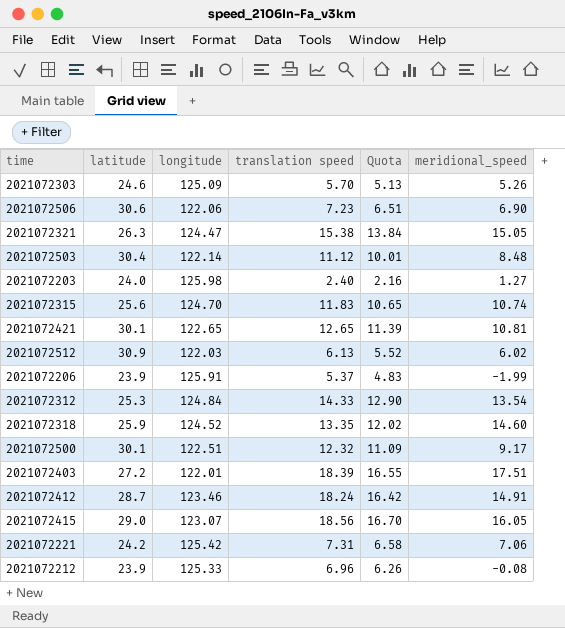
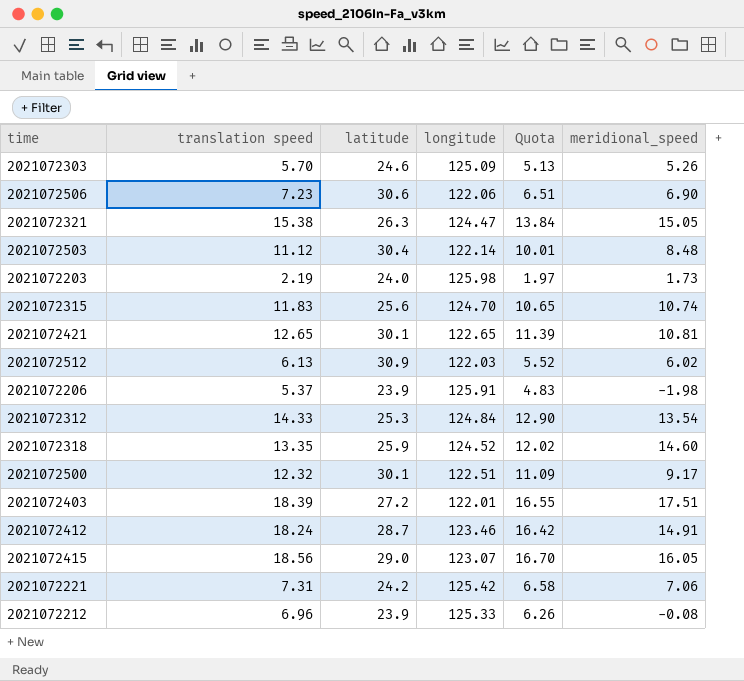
column translation speed | position: 4 -> 2
2021072203 | translation speed: 2.40 -> 2.19
2021072203 | Quota: 2.16 -> 1.97
2021072203 | meridional_speed: 1.27 -> 1.73
2021072206 | meridional_speed: -1.99 -> -1.98

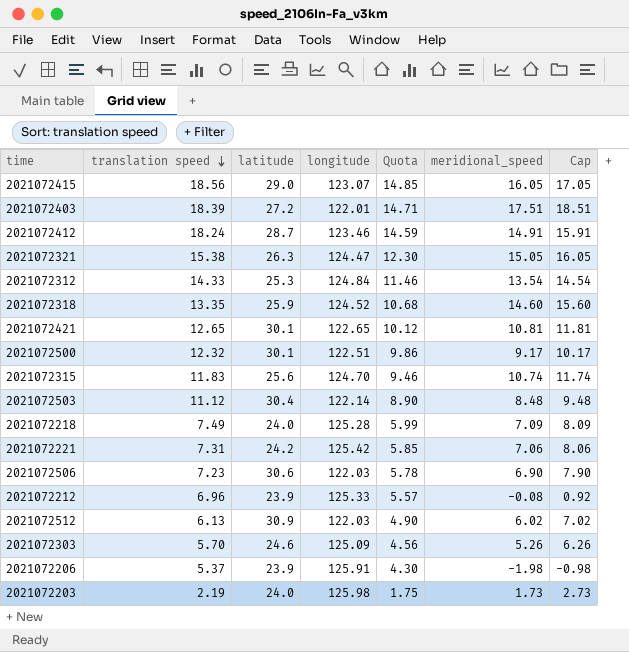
row order: none -> translation speed descending
column Quota | formula: [translation speed] * 0.9 -> [translation speed] * 0.8
column Cap | formula: none -> [meridional_speed] + 1
row 2021072218: none -> 7.49 | 24.0 | 125.28 | 5.99 | 7.09 | 8.09
2021072506 | longitude: 122.06 -> 122.03

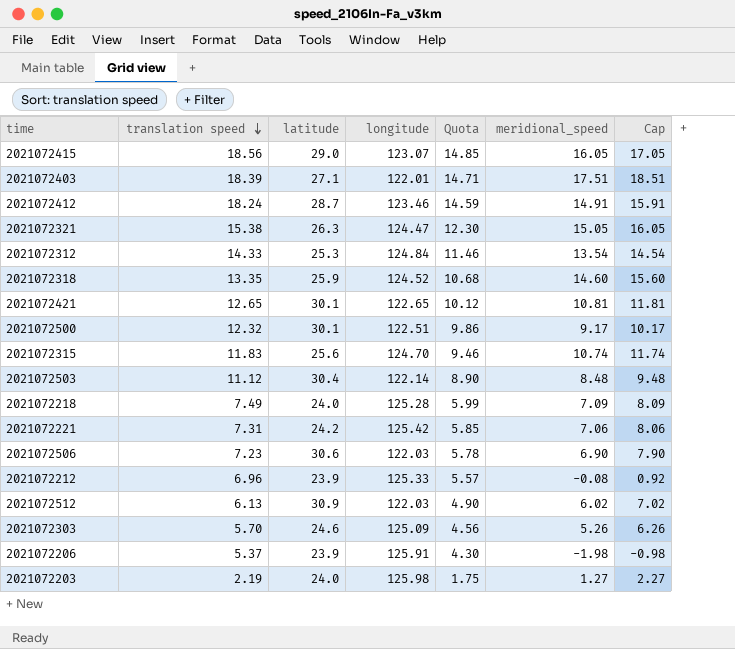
2021072403 | latitude: 27.2 -> 27.1
2021072203 | meridional_speed: 1.73 -> 1.27
2021072203 | Cap: 2.73 -> 2.27

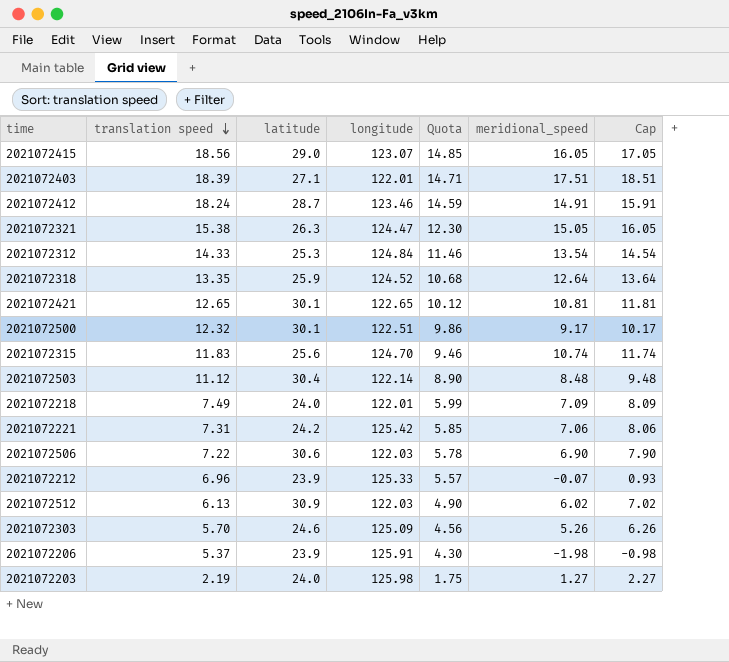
2021072318 | meridional_speed: 14.60 -> 12.64
2021072318 | Cap: 15.60 -> 13.64
2021072218 | longitude: 125.28 -> 122.01
2021072506 | translation speed: 7.23 -> 7.22
2021072212 | meridional_speed: -0.08 -> -0.07
2021072212 | Cap: 0.92 -> 0.93

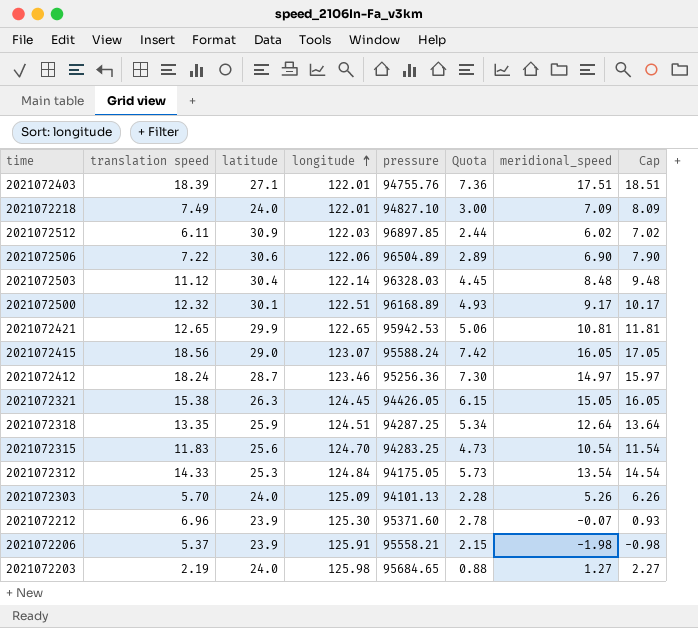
row order: translation speed descending -> longitude ascending
column pressure | position: none -> 5
column Quota | formula: [translation speed] * 0.8 -> [translation speed] * 0.4
row 2021072221: 7.31 | 24.2 | 125.42 | 5.85 | 7.06 | 8.06 -> none
2021072512 | translation speed: 6.13 -> 6.11
2021072506 | longitude: 122.03 -> 122.06
2021072421 | latitude: 30.1 -> 29.9
2021072412 | meridional_speed: 14.91 -> 14.97
2021072412 | Cap: 15.91 -> 15.97
2021072321 | longitude: 124.47 -> 124.45
2021072318 | longitude: 124.52 -> 124.51
2021072315 | meridional_speed: 10.74 -> 10.54
2021072315 | Cap: 11.74 -> 11.54
2021072303 | latitude: 24.6 -> 24.0
2021072212 | longitude: 125.33 -> 125.30

